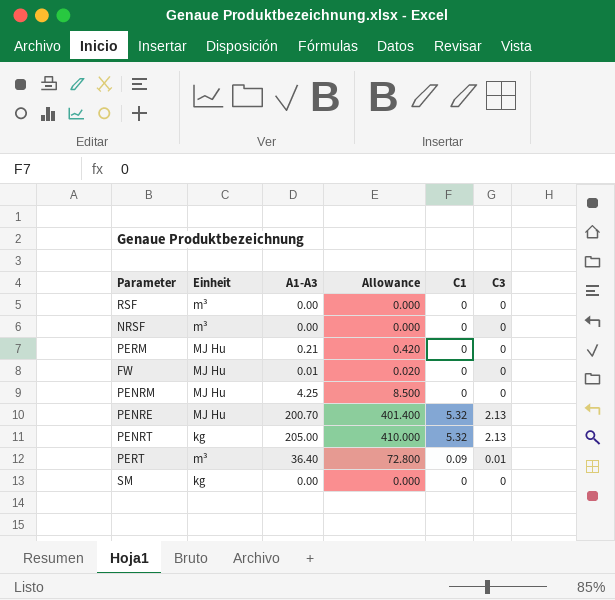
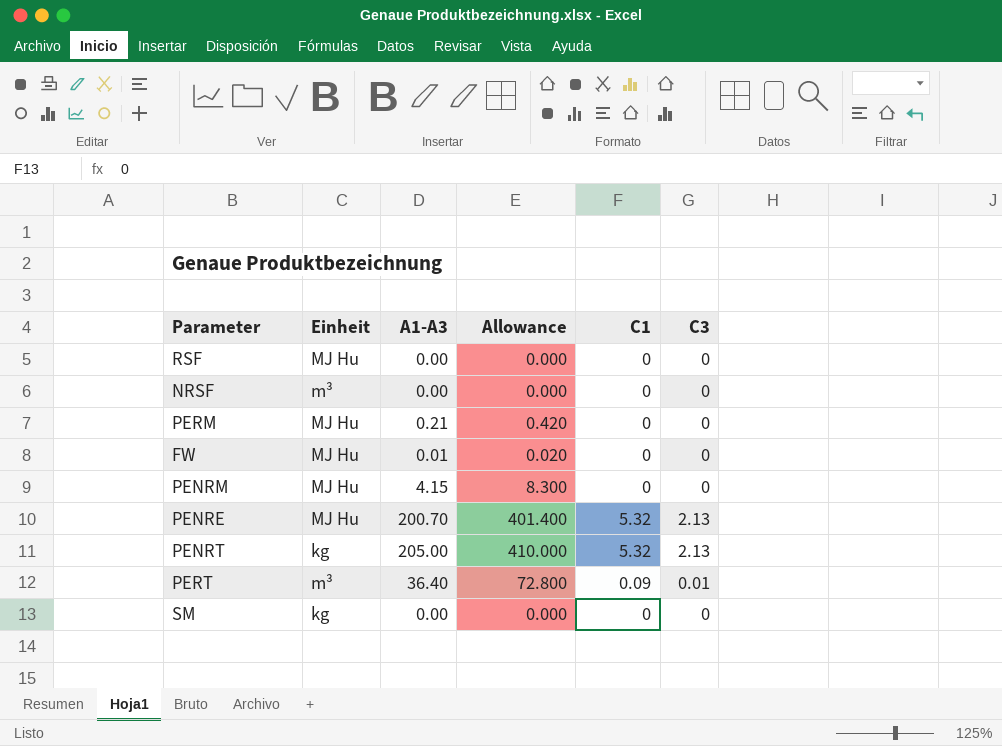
RSF | Einheit: m³ -> MJ Hu
PENRM | A1-A3: 4.25 -> 4.15
PENRM | Allowance: 8.500 -> 8.300

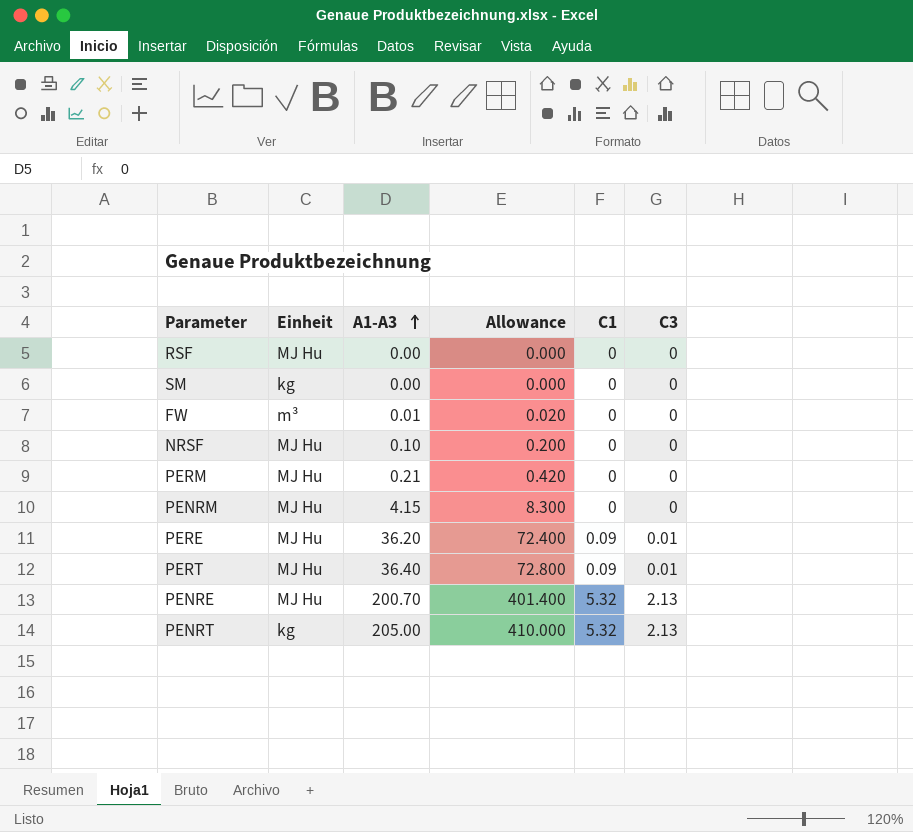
row order: none -> A1-A3 ascending
FW | Einheit: MJ Hu -> m³
NRSF | Einheit: m³ -> MJ Hu
NRSF | A1-A3: 0.00 -> 0.10
NRSF | Allowance: 0.000 -> 0.200
row PERE: none -> MJ Hu | 36.20 | 72.400 | 0.09 | 0.01
PERT | Einheit: m³ -> MJ Hu

